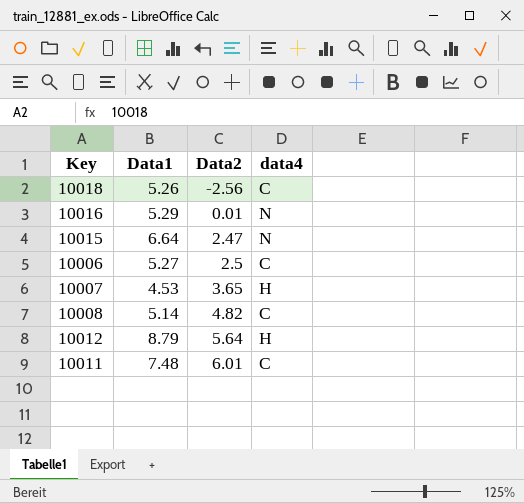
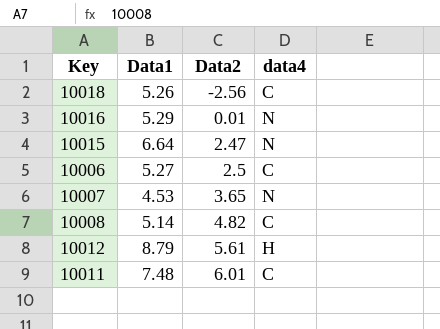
10007 | data4: H -> N
10012 | Data2: 5.64 -> 5.61

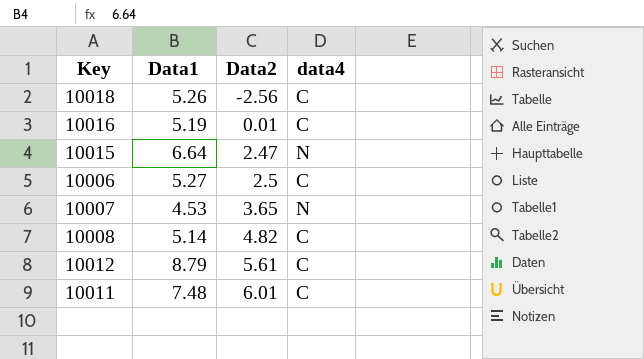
10016 | Data1: 5.29 -> 5.19
10016 | data4: N -> C
10012 | data4: H -> C

